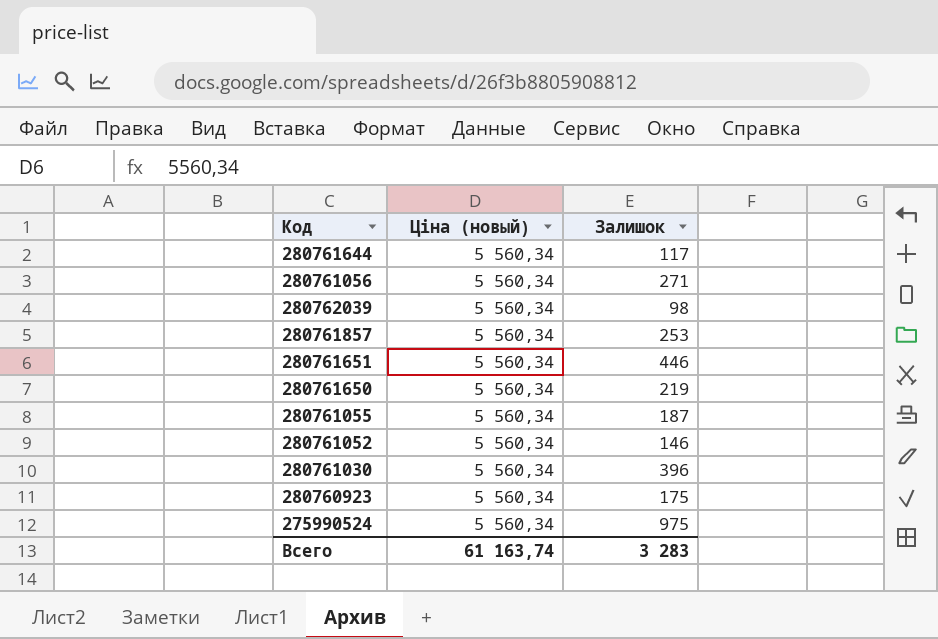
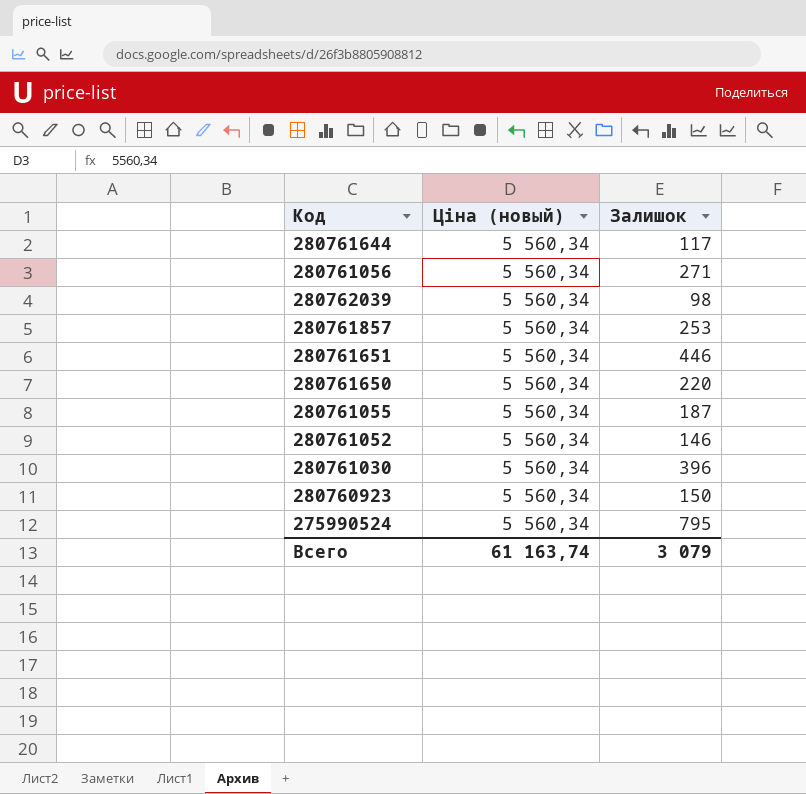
280761650 | Залишок: 219 -> 220
280760923 | Залишок: 175 -> 150
275990524 | Залишок: 975 -> 795
Всего | Залишок: 3 283 -> 3 079

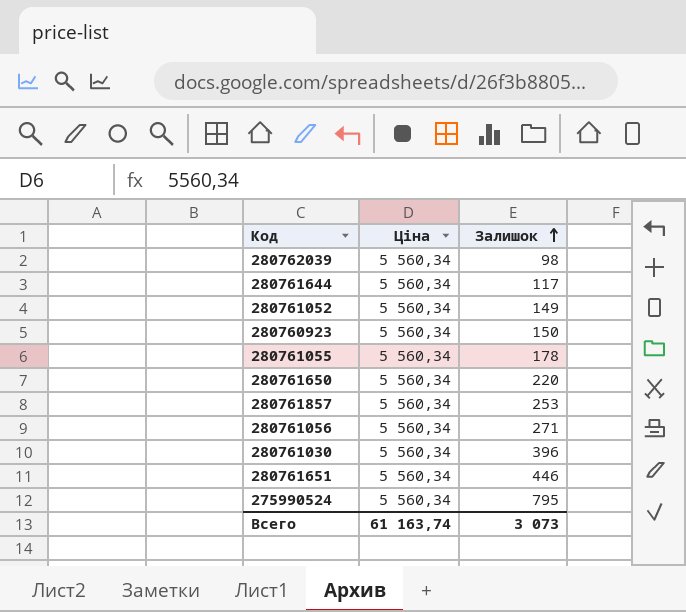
row order: none -> Залишок ascending
column name: Ціна (новый) -> Ціна
280761052 | Залишок: 146 -> 149
280761055 | Залишок: 187 -> 178
Всего | Залишок: 3 079 -> 3 073

